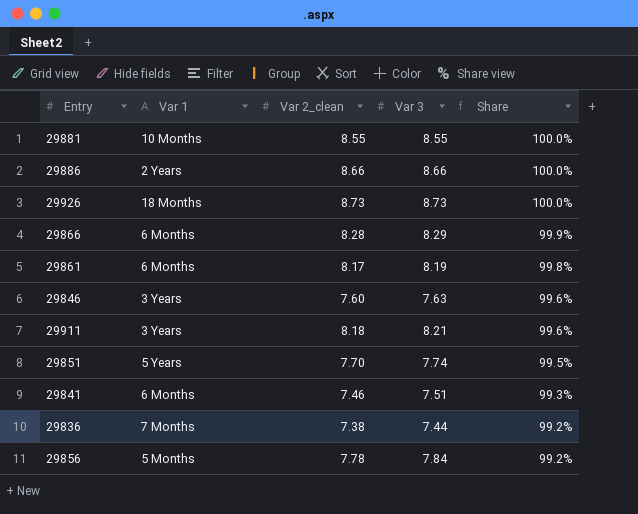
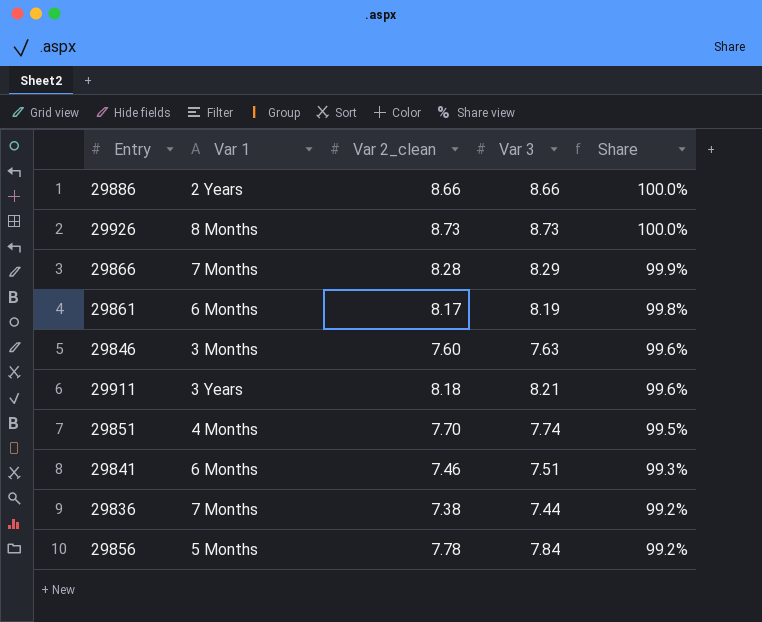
row 29881: 10 Months | 8.55 | 8.55 | 100.0% -> none
29926 | Var 1: 18 Months -> 8 Months
29866 | Var 1: 6 Months -> 7 Months
29846 | Var 1: 3 Years -> 3 Months
29851 | Var 1: 5 Years -> 4 Months

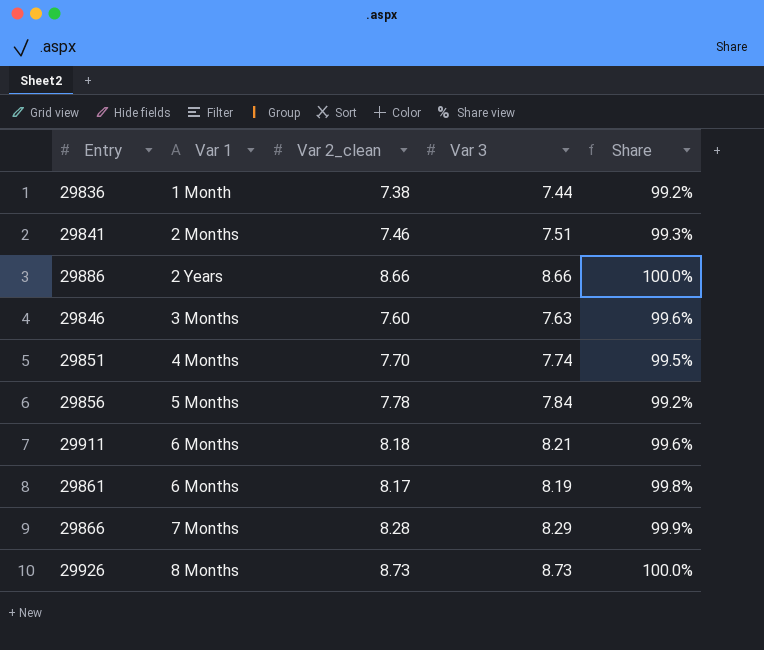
row order: Share descending -> Var 1 ascending
29836 | Var 1: 7 Months -> 1 Month
29841 | Var 1: 6 Months -> 2 Months
29911 | Var 1: 3 Years -> 6 Months

